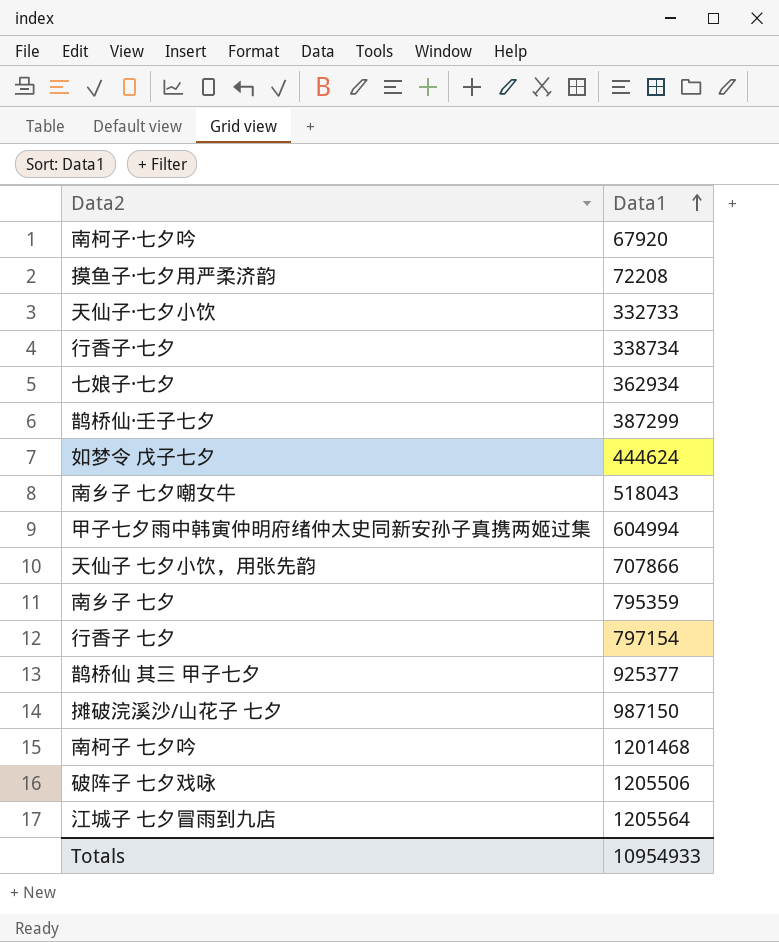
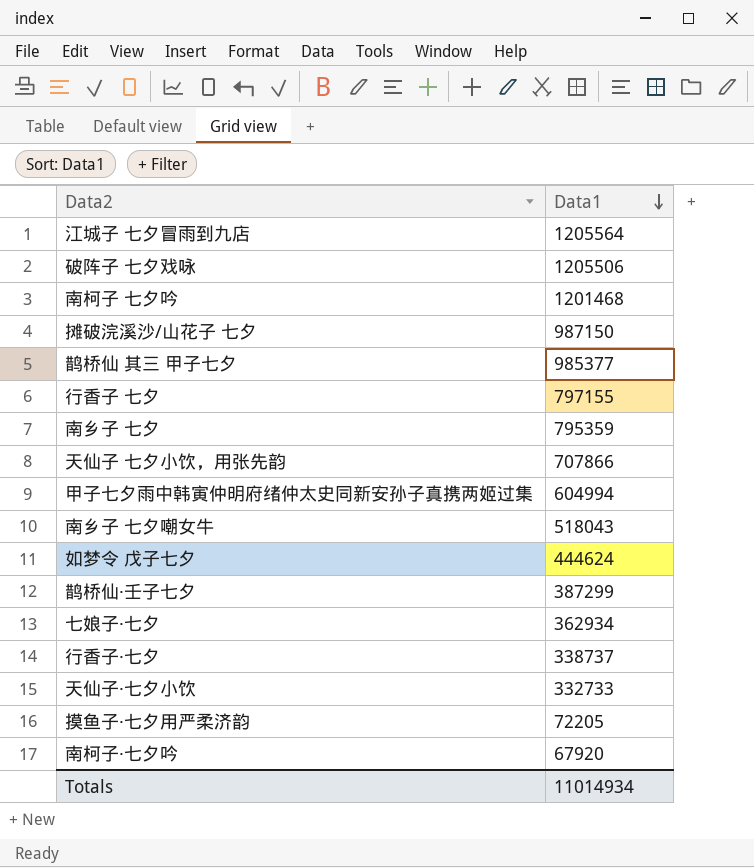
row order: Data1 ascending -> Data1 descending
鹊桥仙 其三 甲子七夕 | Data1: 925377 -> 985377
行香子 七夕 | Data1: 797154 -> 797155
行香子·七夕 | Data1: 338734 -> 338737
摸鱼子·七夕用严柔济韵 | Data1: 72208 -> 72205
Totals | Data1: 10954933 -> 11014934

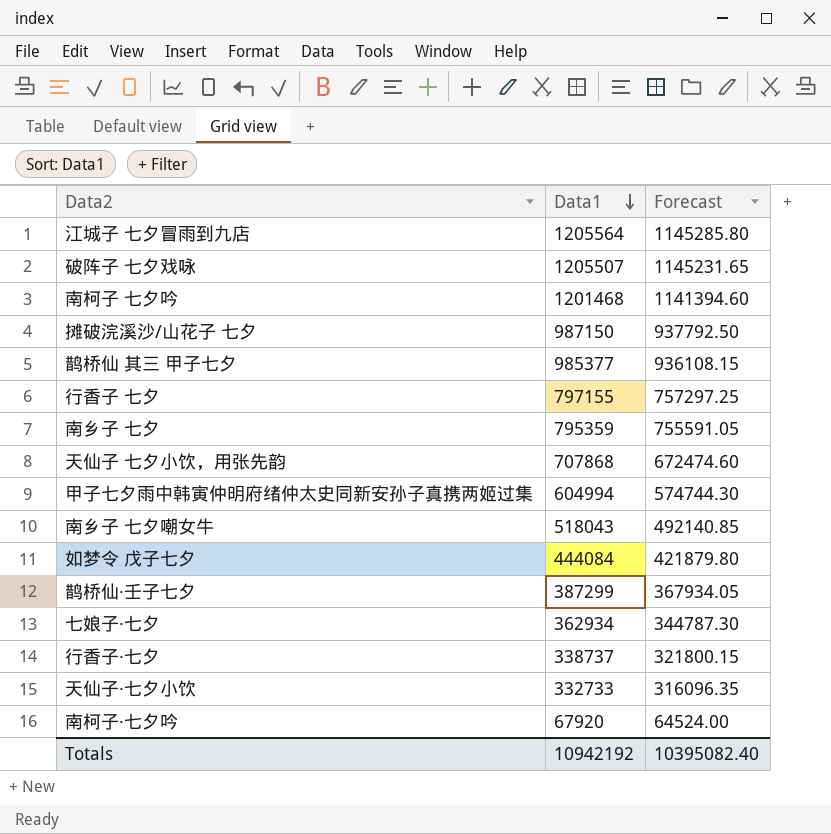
column Forecast | formula: none -> [Data1] * 0.95
row 摸鱼子·七夕用严柔济韵: 72205 -> none
破阵子 七夕戏咏 | Data1: 1205506 -> 1205507
天仙子 七夕小饮，用张先韵 | Data1: 707866 -> 707868
如梦令 戊子七夕 | Data1: 444624 -> 444084
Totals | Data1: 11014934 -> 10942192

